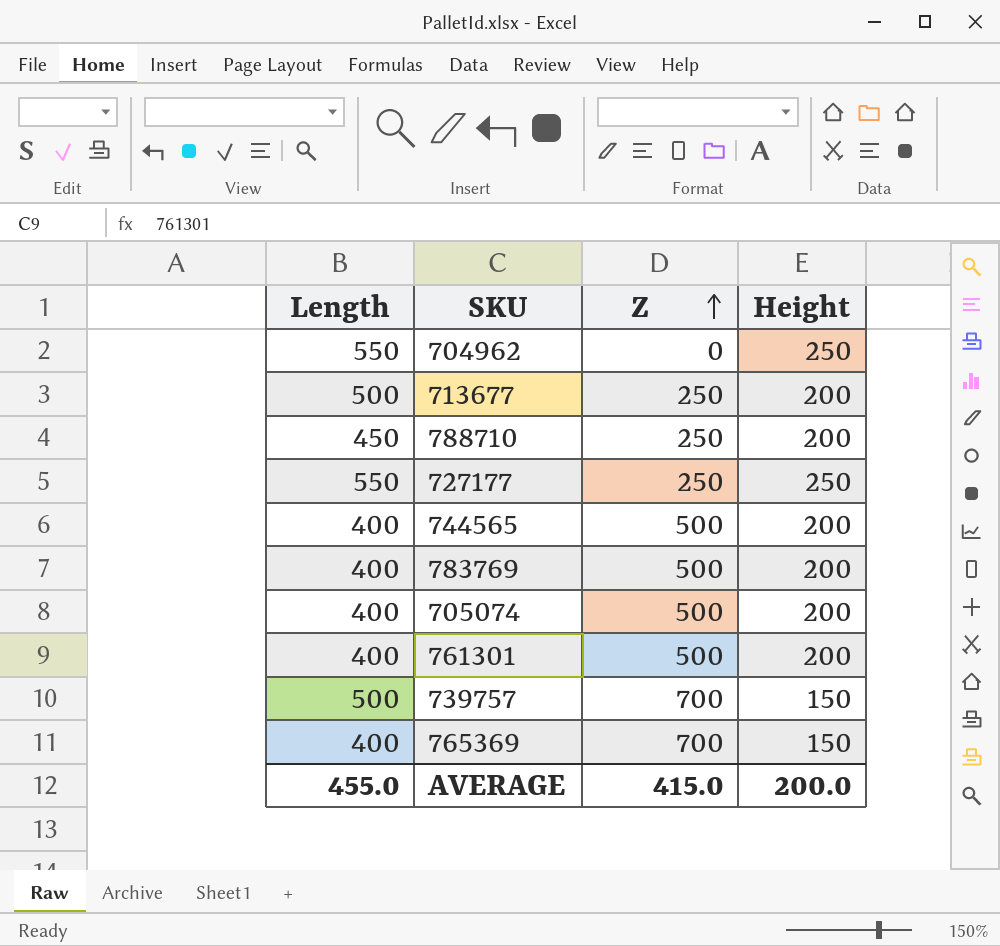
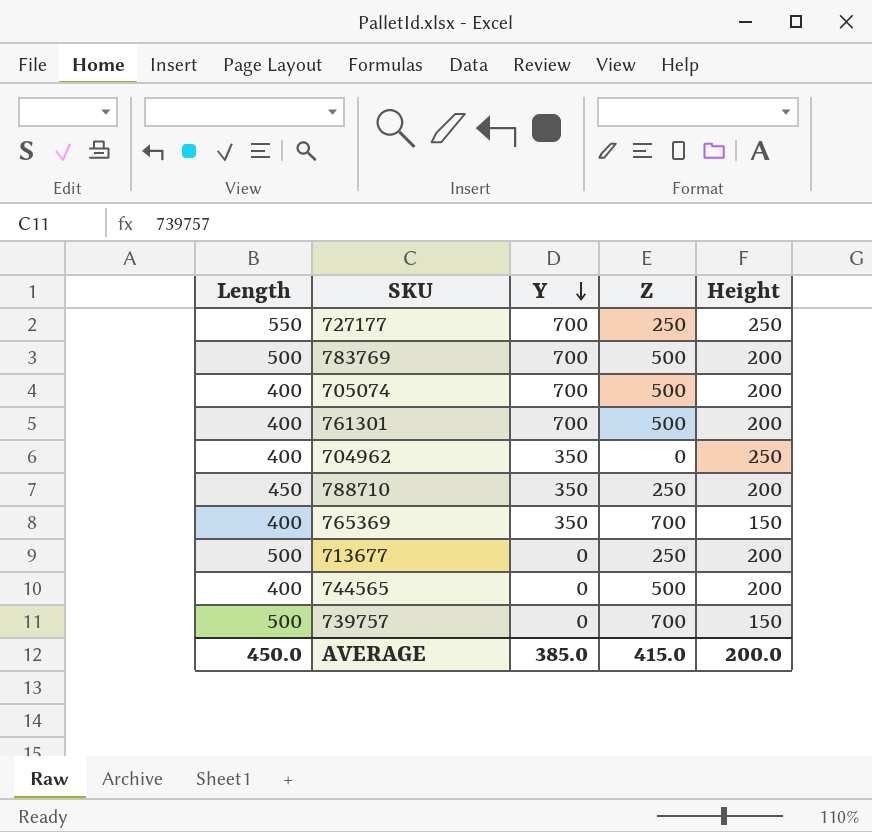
row order: Z ascending -> Y descending
column Y | position: none -> 3
783769 | Length: 400 -> 500
704962 | Length: 550 -> 400
AVERAGE | Length: 455.0 -> 450.0

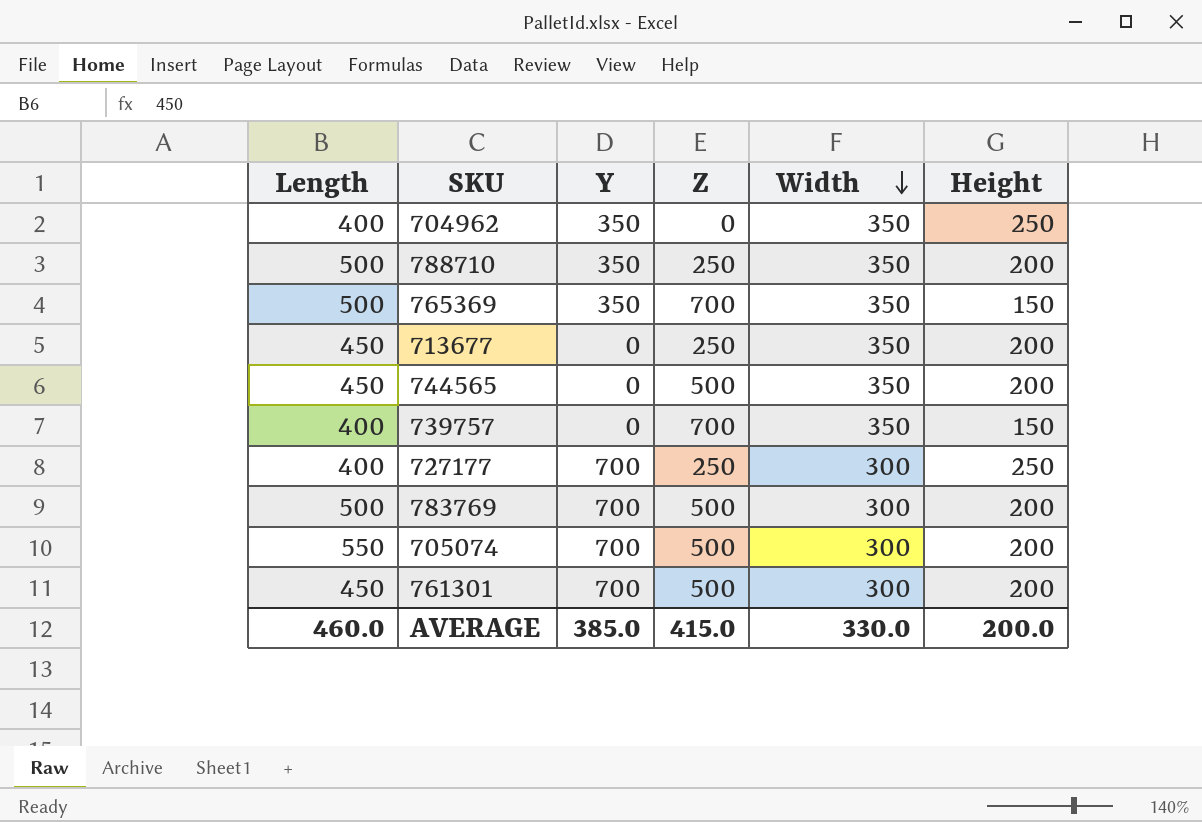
row order: Y descending -> Width descending
column Width | position: none -> 5
788710 | Length: 450 -> 500
765369 | Length: 400 -> 500
713677 | Length: 500 -> 450
744565 | Length: 400 -> 450
739757 | Length: 500 -> 400
727177 | Length: 550 -> 400
705074 | Length: 400 -> 550
761301 | Length: 400 -> 450
AVERAGE | Length: 450.0 -> 460.0

